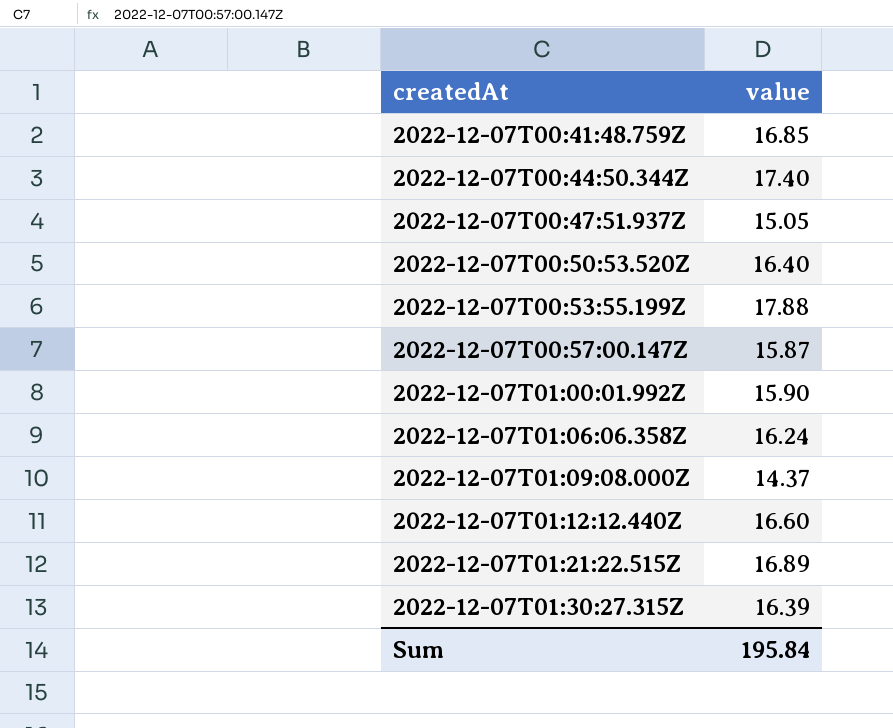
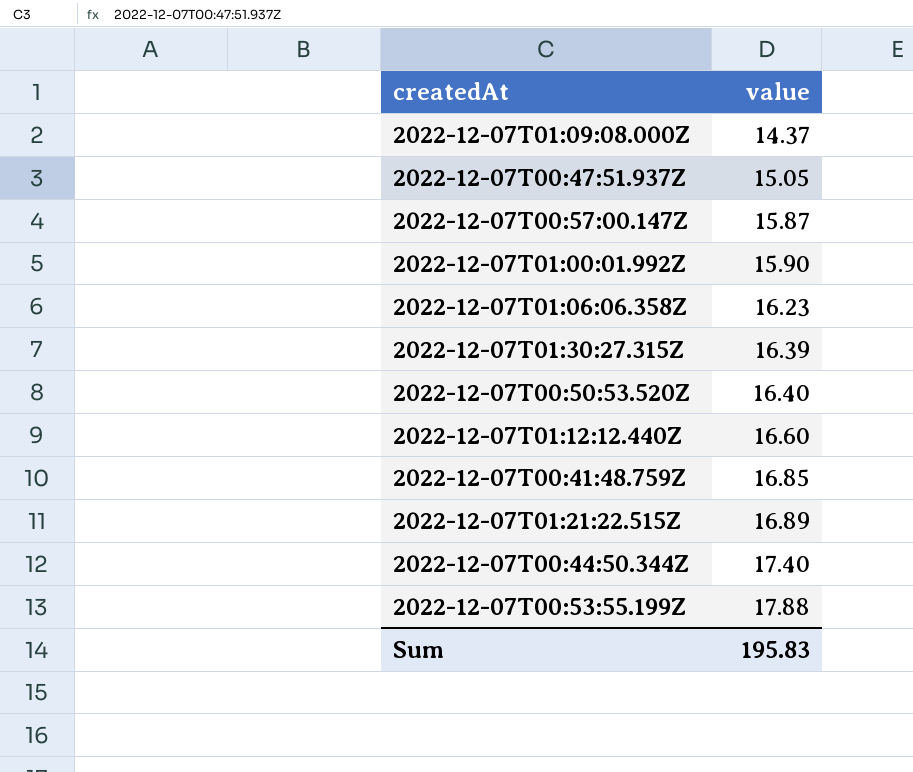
row order: createdAt ascending -> value ascending
2022-12-07T01:06:06.358Z | value: 16.24 -> 16.23
Sum | value: 195.84 -> 195.83

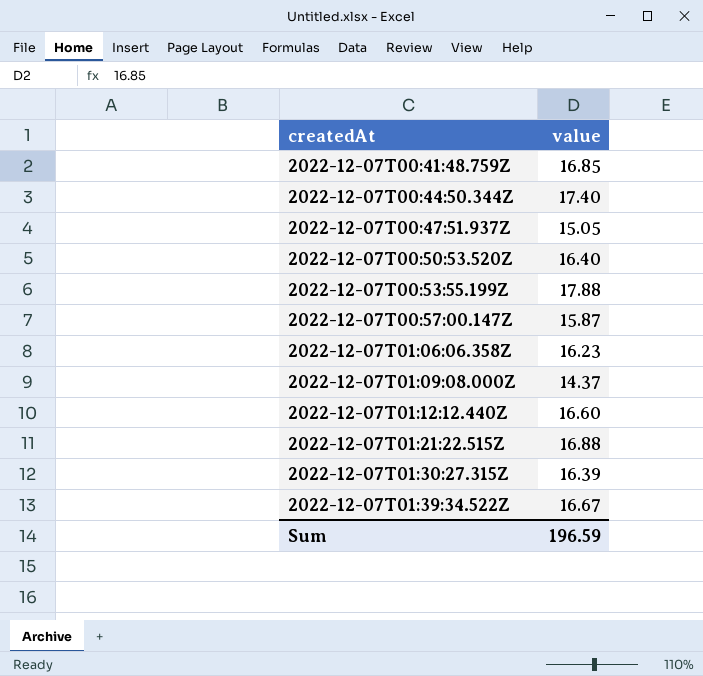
row order: value ascending -> createdAt ascending
row 2022-12-07T01:00:01.992Z: 15.90 -> none
2022-12-07T01:21:22.515Z | value: 16.89 -> 16.88
row 2022-12-07T01:39:34.522Z: none -> 16.67
Sum | value: 195.83 -> 196.59

